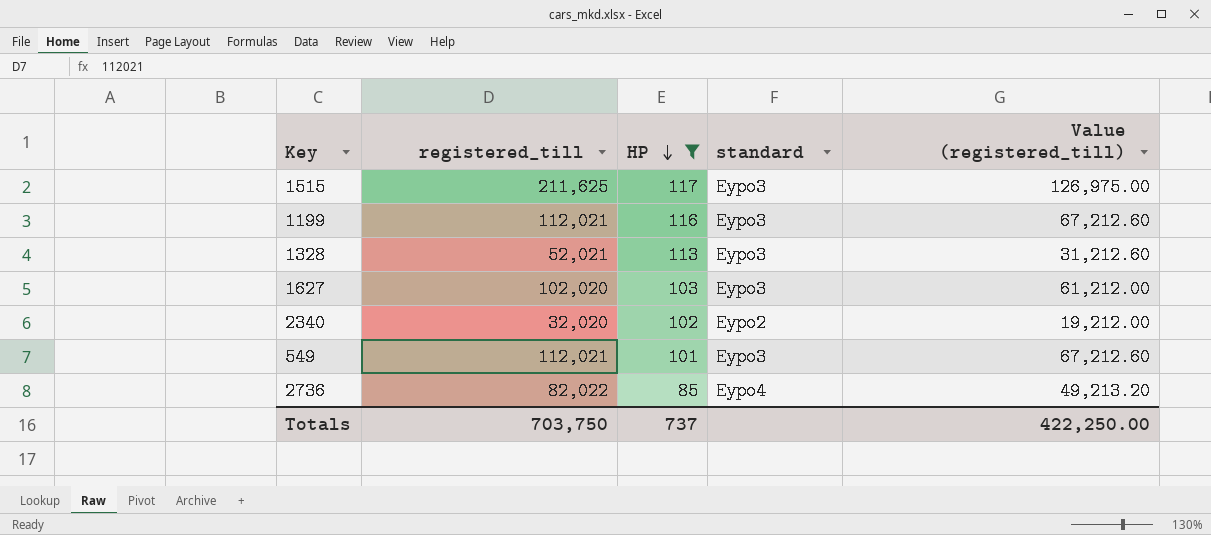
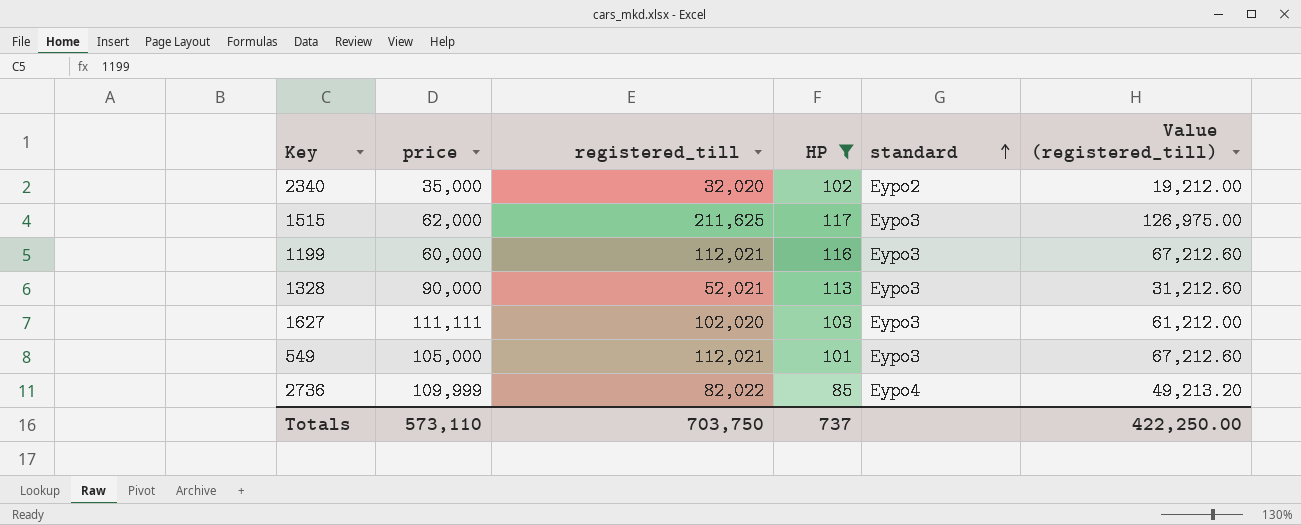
row order: HP descending -> standard ascending
column price | position: none -> 2

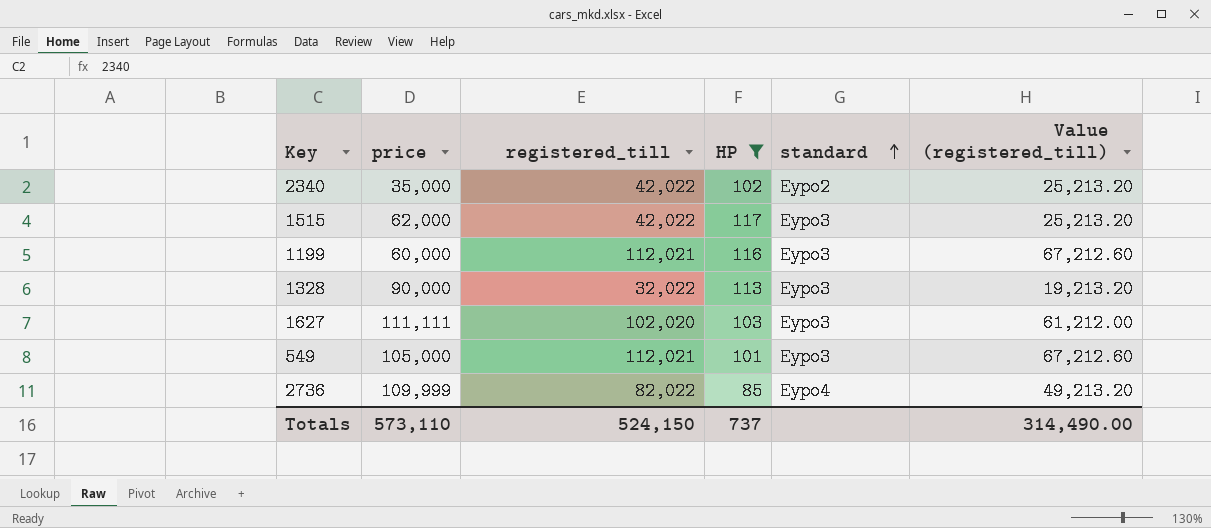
2340 | registered_till: 32,020 -> 42,022
2340 | Value (registered_till): 19,212.00 -> 25,213.20
1515 | registered_till: 211,625 -> 42,022
1515 | Value (registered_till): 126,975.00 -> 25,213.20
1328 | registered_till: 52,021 -> 32,022
1328 | Value (registered_till): 31,212.60 -> 19,213.20
Totals | registered_till: 703,750 -> 524,150
Totals | Value (registered_till): 422,250.00 -> 314,490.00

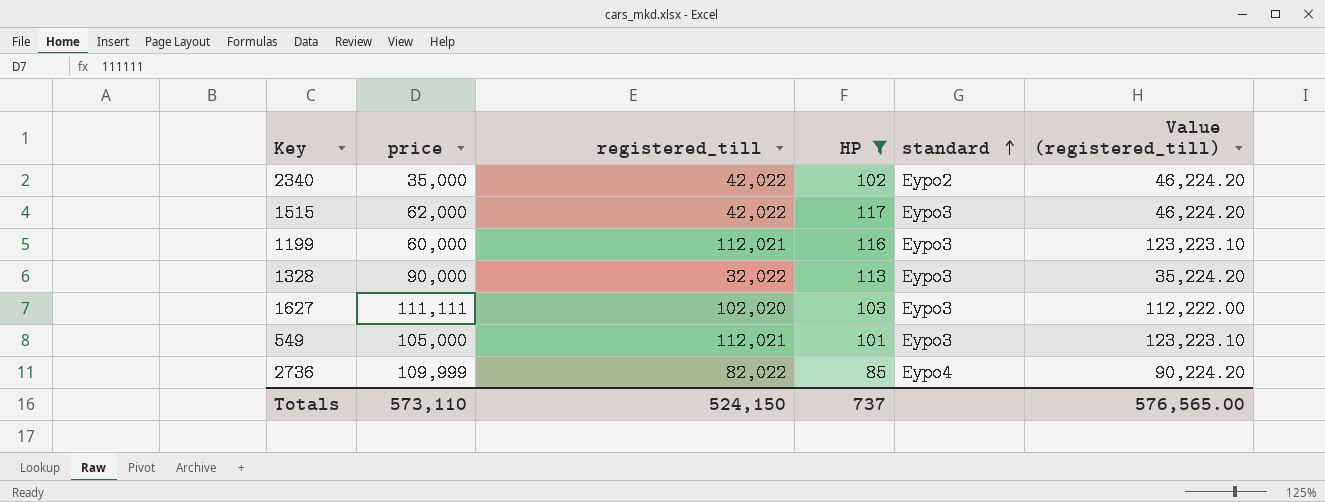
column Value (registered_till) | formula: [registered_till] * 0.6 -> [registered_till] * 1.1
Totals | Value (registered_till): 314,490.00 -> 576,565.00

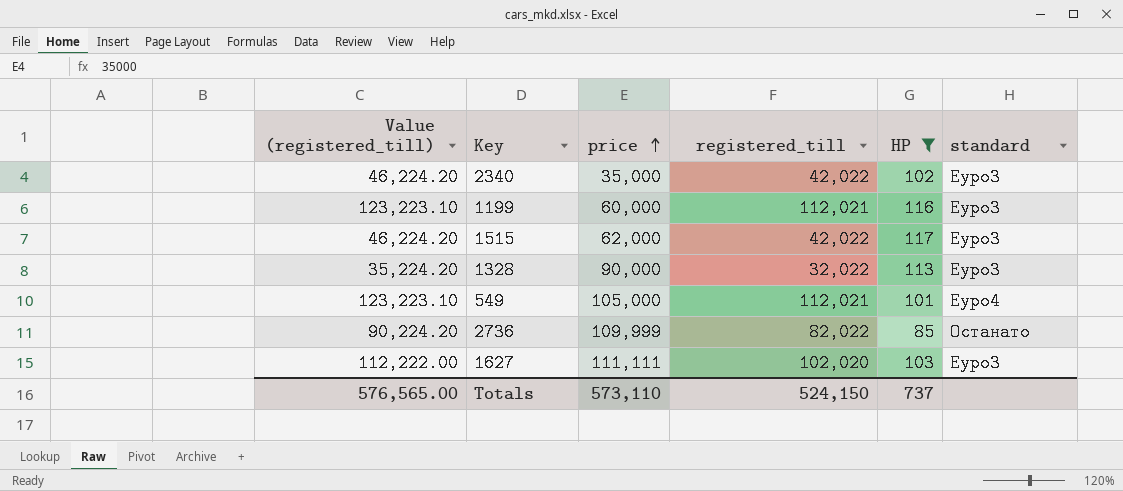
row order: standard ascending -> price ascending
column Value (registered_till) | position: 6 -> 1
2340 | standard: Еуро2 -> Еуро3
549 | standard: Еуро3 -> Еуро4
2736 | standard: Еуро4 -> Останато

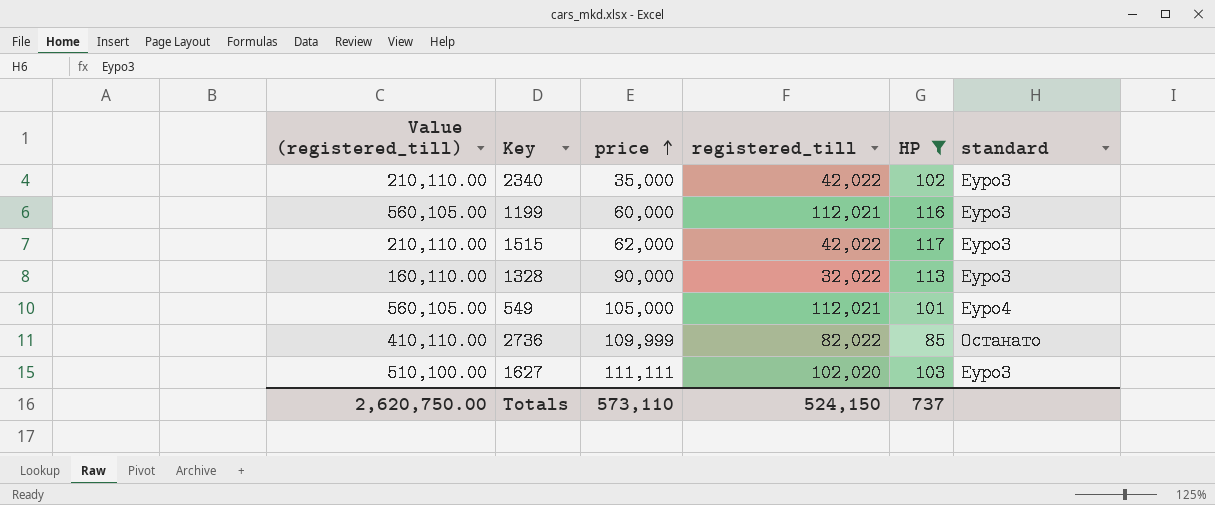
column Value (registered_till) | formula: [registered_till] * 1.1 -> [registered_till] * 5
Totals | Value (registered_till): 576,565.00 -> 2,620,750.00

